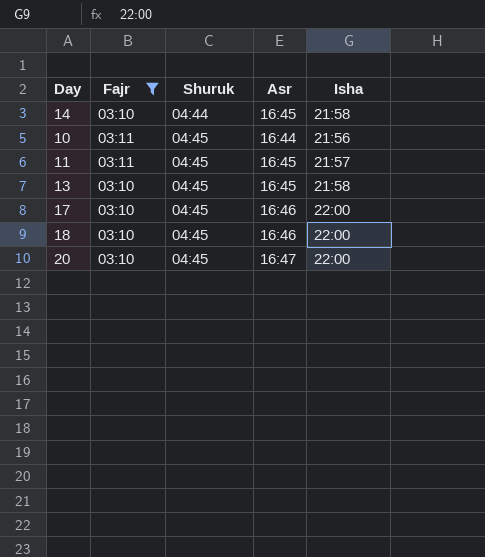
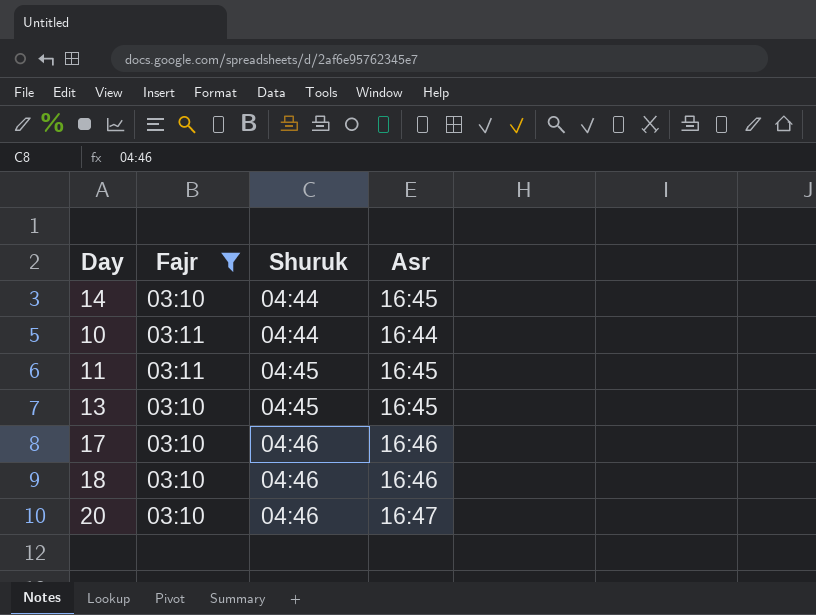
column Isha | position: 5 -> none
10 | Shuruk: 04:45 -> 04:44
17 | Shuruk: 04:45 -> 04:46
18 | Shuruk: 04:45 -> 04:46
20 | Shuruk: 04:45 -> 04:46

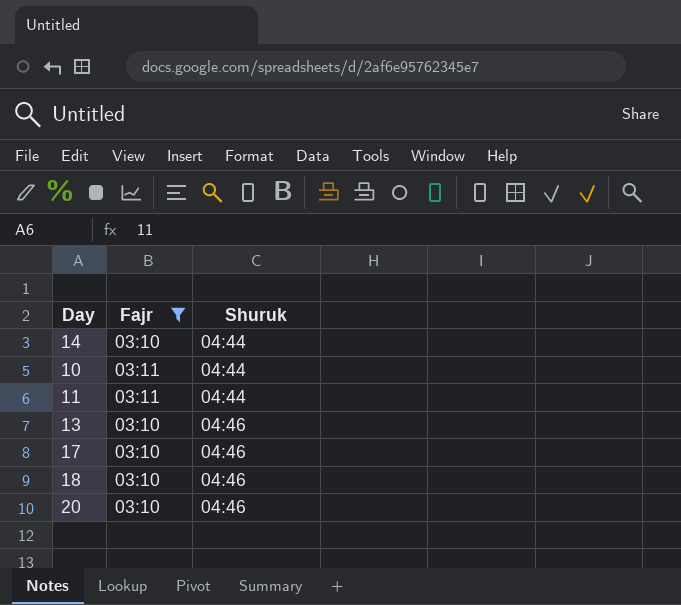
column Asr | position: 4 -> none
11 | Shuruk: 04:45 -> 04:44
13 | Shuruk: 04:45 -> 04:46

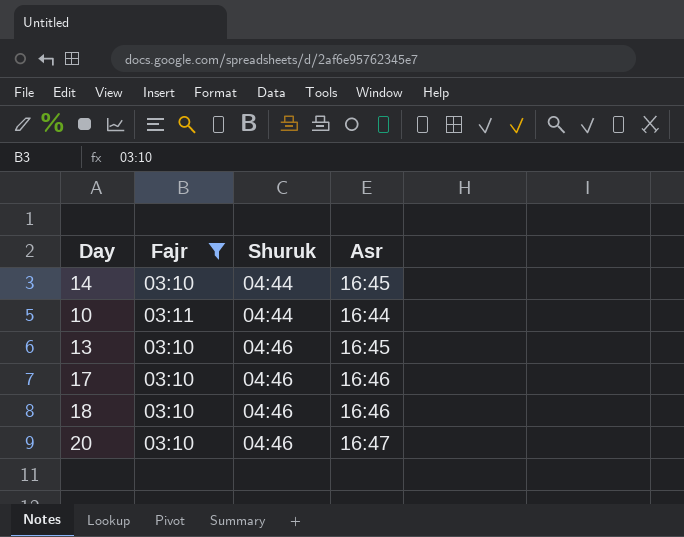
column Asr | position: none -> 4
row 11: 03:11 | 04:44 -> none

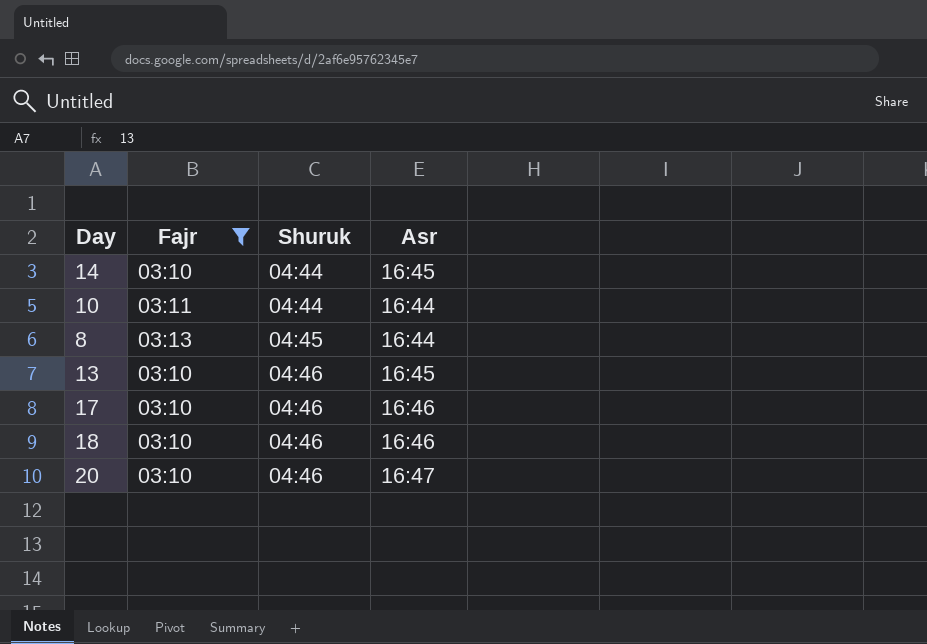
row 8: none -> 03:13 | 04:45 | 16:44

